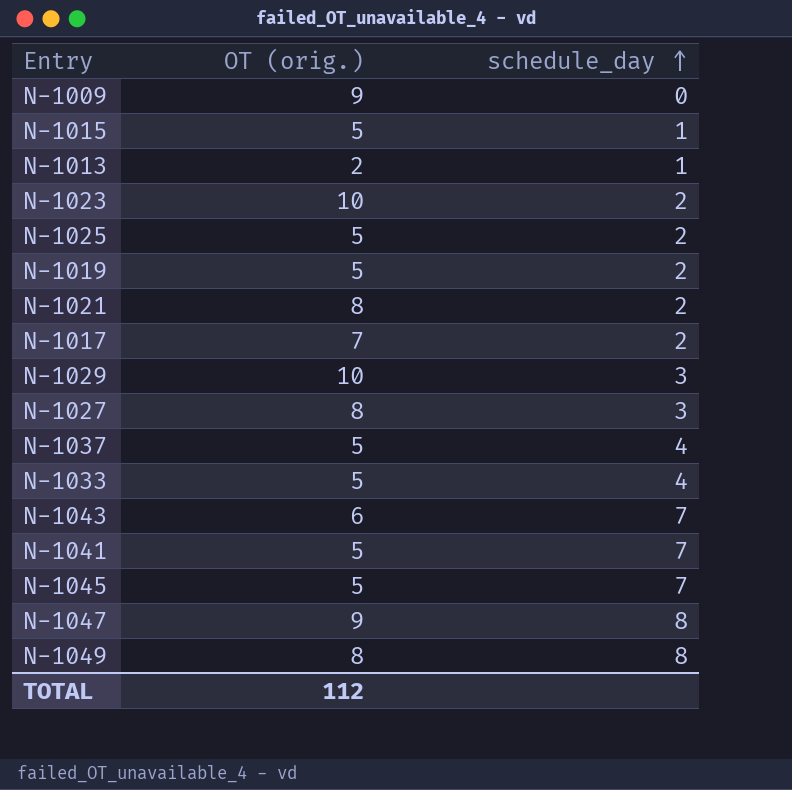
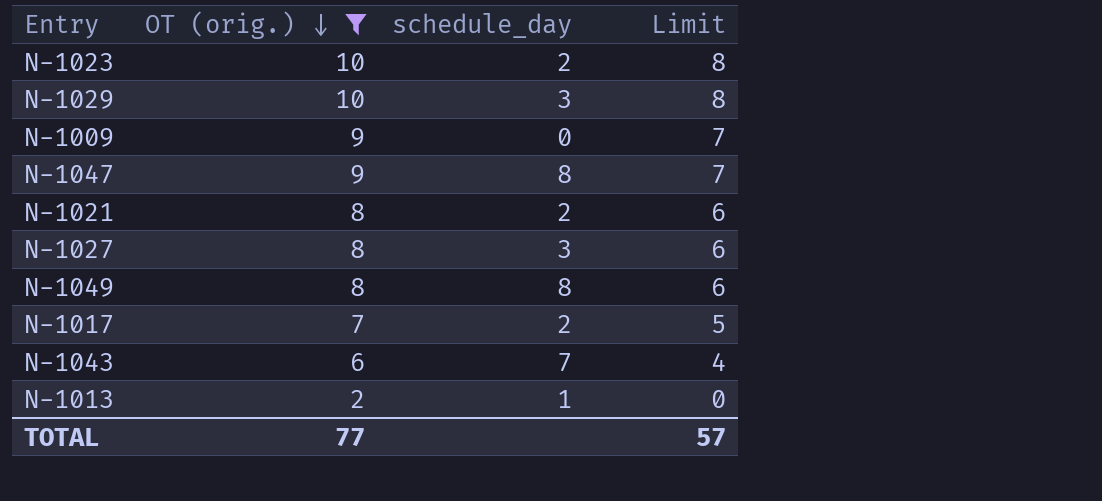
filter: none -> OT (orig.) != 5
row order: schedule_day ascending -> OT (orig.) descending
column Limit | formula: none -> [OT (orig.)] - 2
TOTAL | OT (orig.): 112 -> 77

